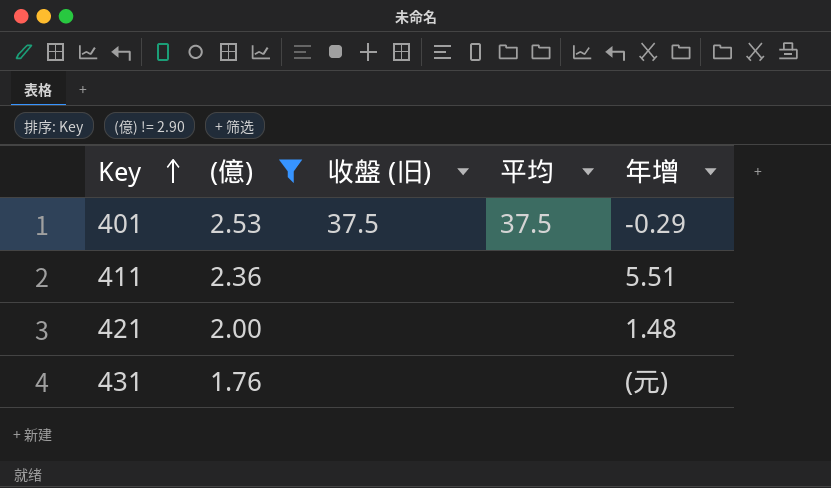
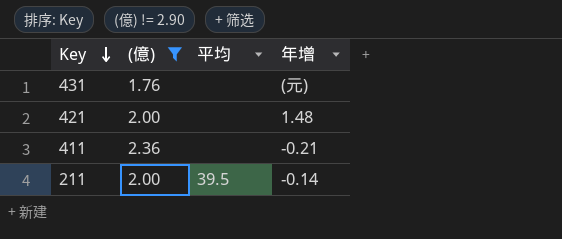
row order: Key ascending -> Key descending
column 收盤 (旧) | position: 3 -> none
row 401: 2.53 | 37.5 | 37.5 | -0.29 -> none
411 | 年增: 5.51 -> -0.21
row 211: none -> 2.00 | 39.5 | -0.14

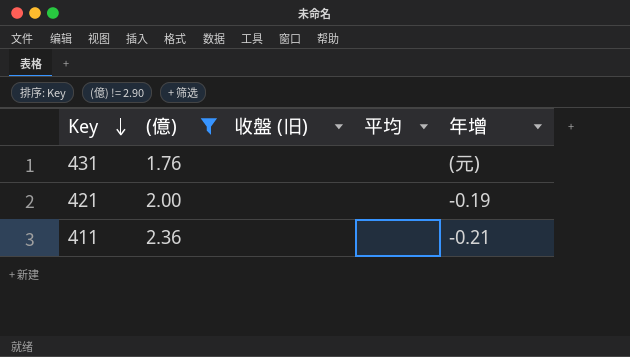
column 收盤 (旧) | position: none -> 3
row 211: 2.00 | 39.5 | -0.14 -> none
421 | 年增: 1.48 -> -0.19

